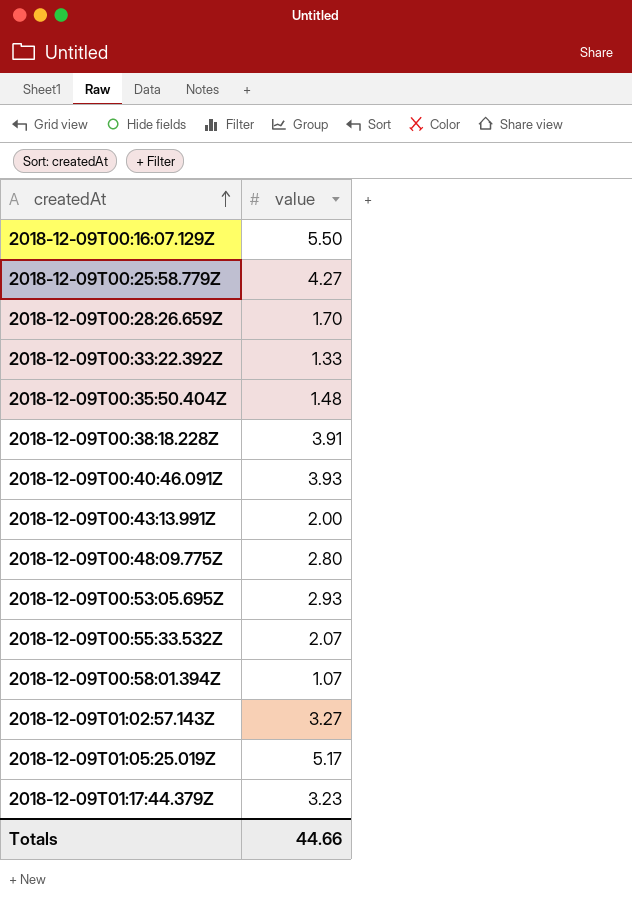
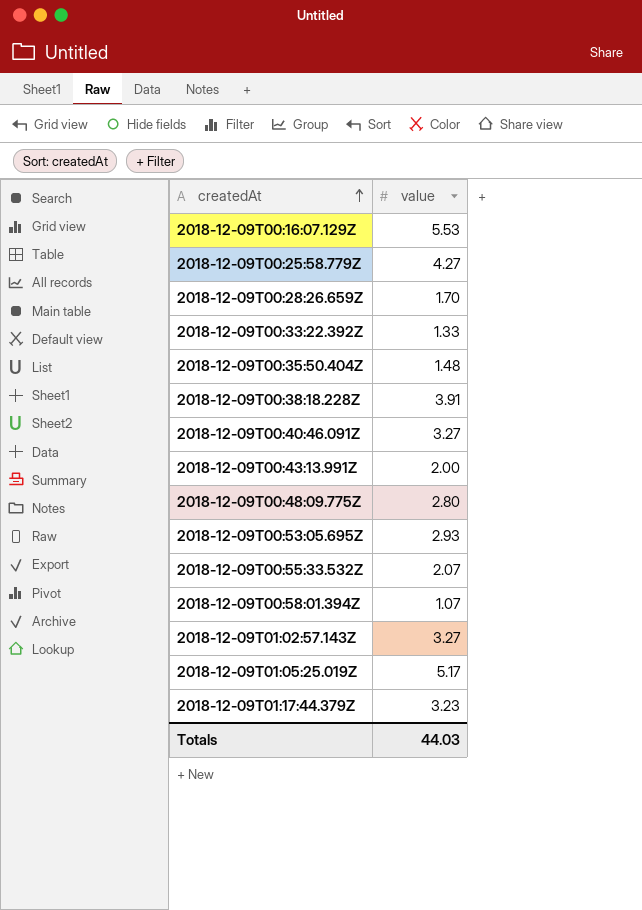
2018-12-09T00:16:07.129Z | value: 5.50 -> 5.53
2018-12-09T00:40:46.091Z | value: 3.93 -> 3.27
Totals | value: 44.66 -> 44.03

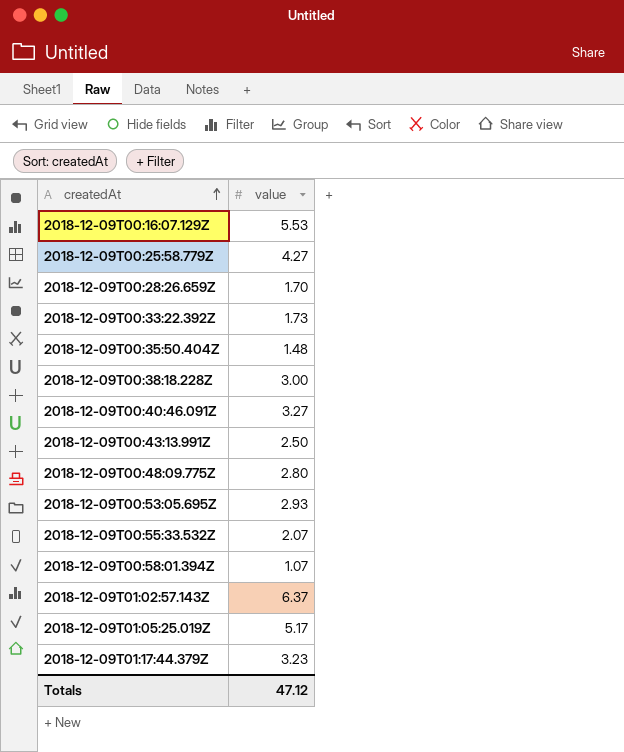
2018-12-09T00:33:22.392Z | value: 1.33 -> 1.73
2018-12-09T00:38:18.228Z | value: 3.91 -> 3.00
2018-12-09T00:43:13.991Z | value: 2.00 -> 2.50
2018-12-09T01:02:57.143Z | value: 3.27 -> 6.37
Totals | value: 44.03 -> 47.12

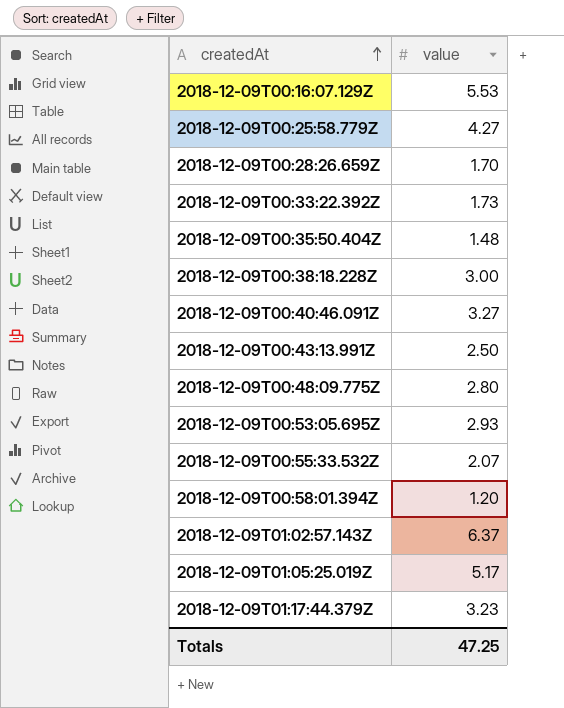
2018-12-09T00:58:01.394Z | value: 1.07 -> 1.20
Totals | value: 47.12 -> 47.25

